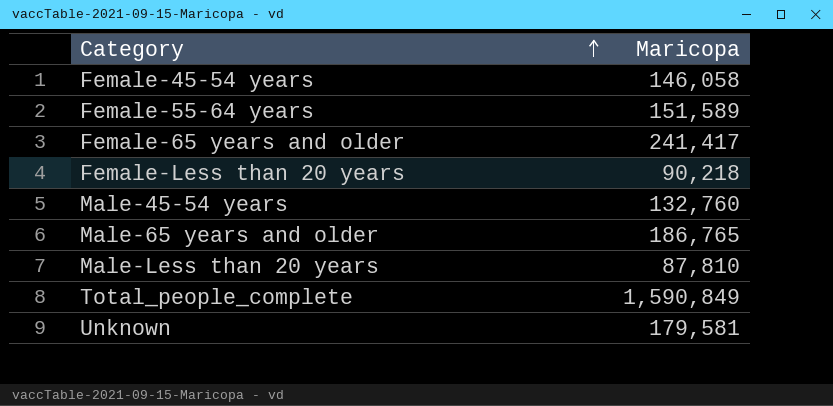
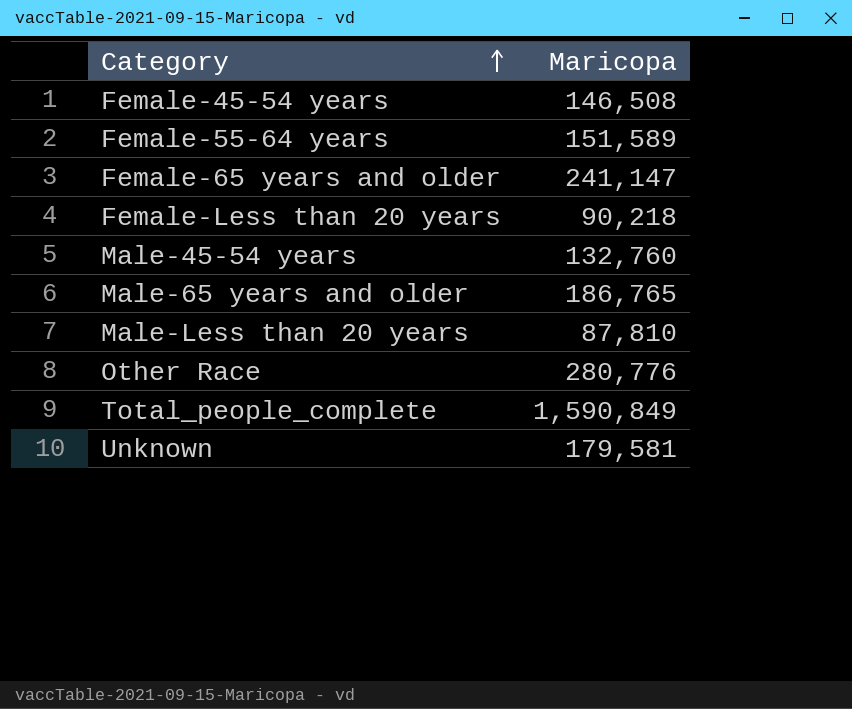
Female-45-54 years | Maricopa: 146,058 -> 146,508
Female-65 years and older | Maricopa: 241,417 -> 241,147
row Other Race: none -> 280,776

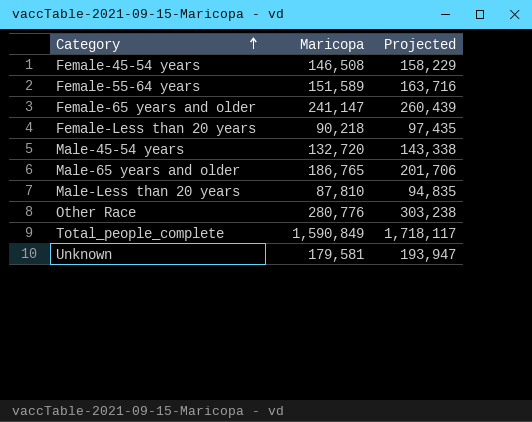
column Projected | formula: none -> [Maricopa] * 1.08
Male-45-54 years | Maricopa: 132,760 -> 132,720

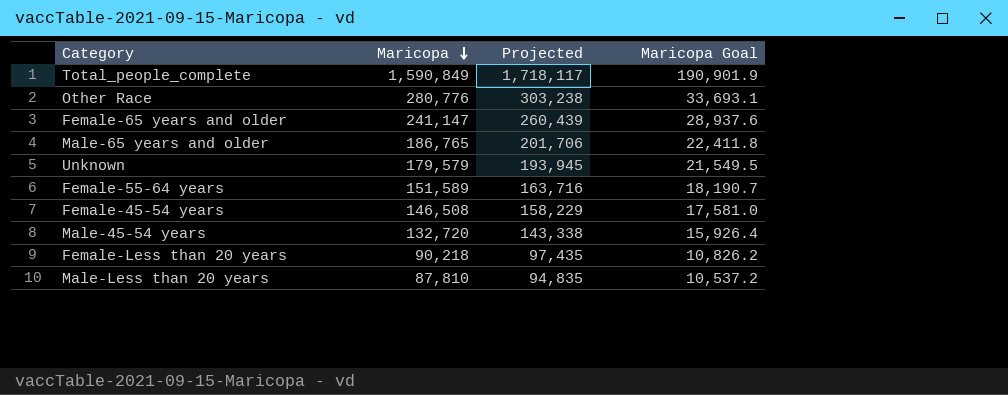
row order: Category ascending -> Maricopa descending
column Maricopa Goal | formula: none -> [Maricopa] * 0.12
Unknown | Maricopa: 179,581 -> 179,579
Unknown | Projected: 193,947 -> 193,945

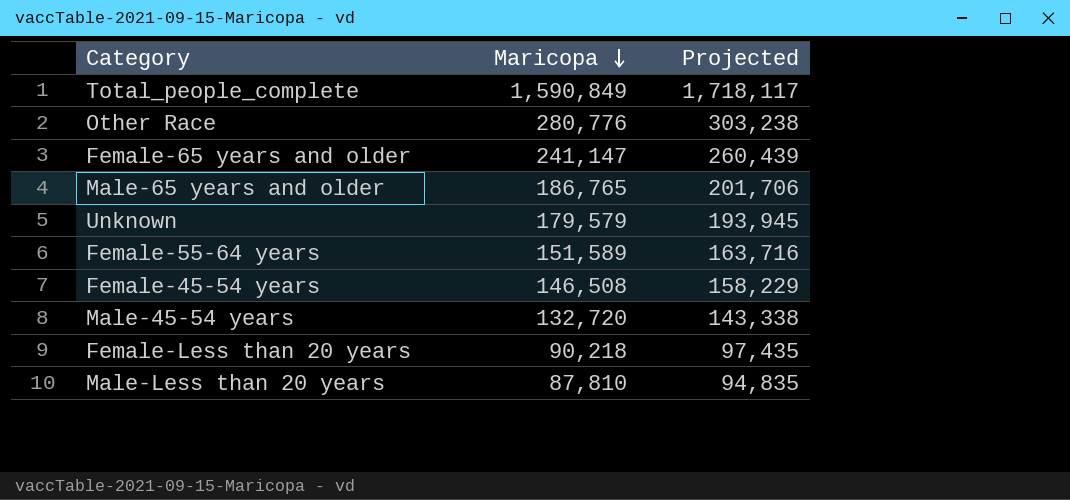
column Maricopa Goal | formula: [Maricopa] * 0.12 -> none

